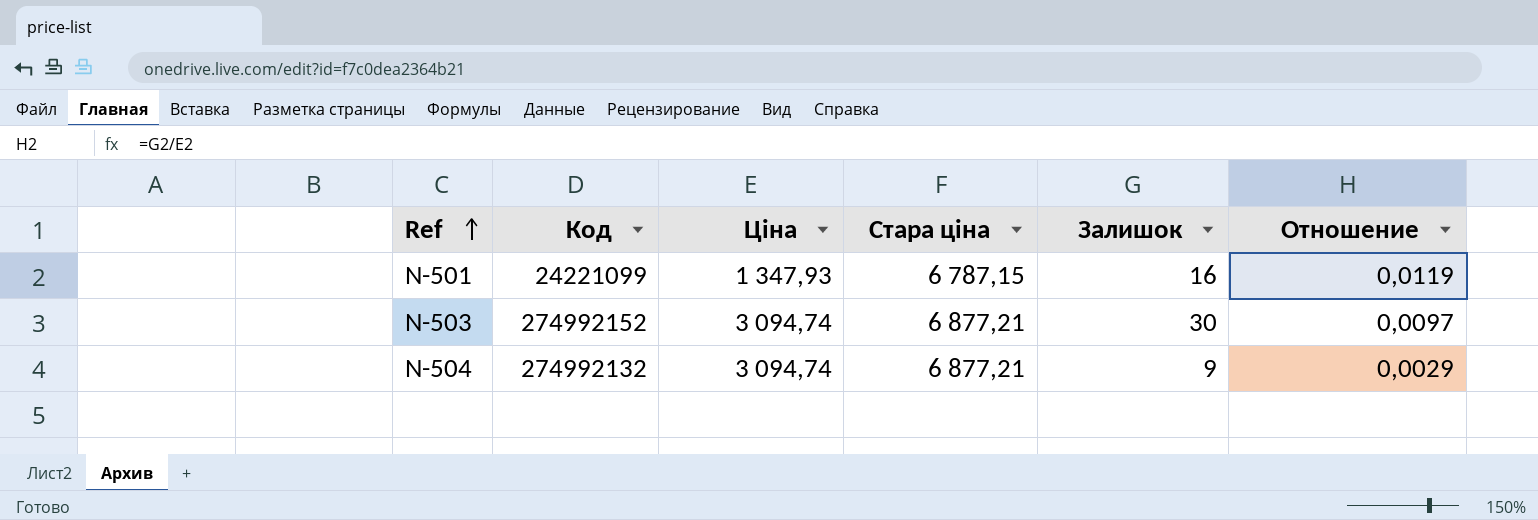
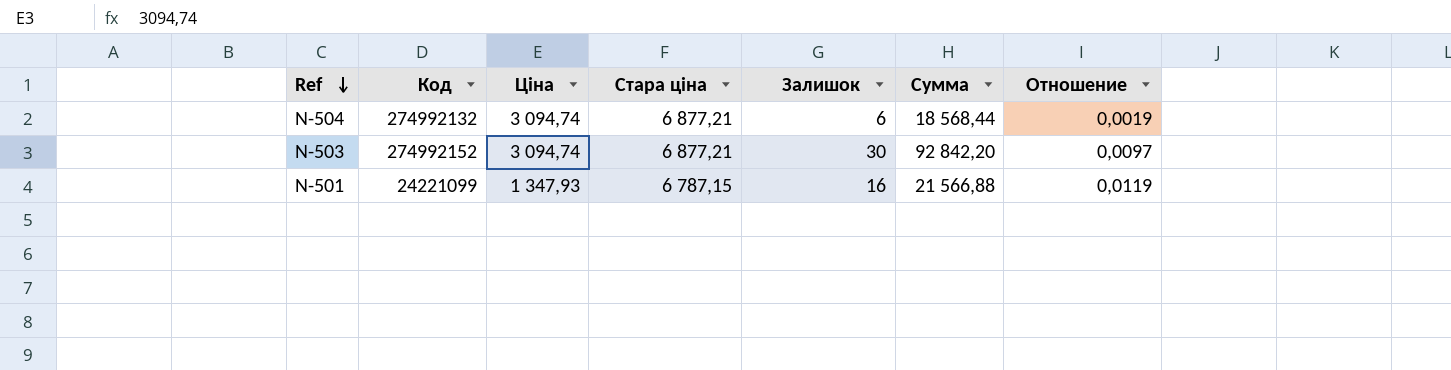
row order: Ref ascending -> Ref descending
column Сумма | formula: none -> [Ціна] * [Залишок]
N-504 | Залишок: 9 -> 6
N-504 | Отношение: 0,0029 -> 0,0019

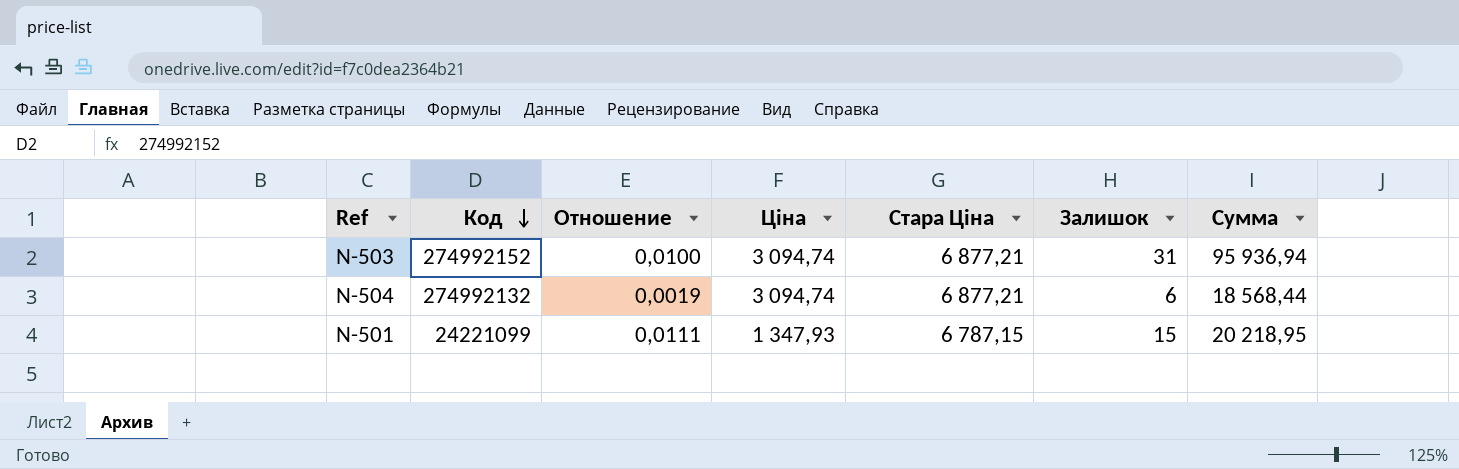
row order: Ref descending -> Код descending
column Отношение | position: 7 -> 3
column name: Стара ціна -> Стара Ціна
N-503 | Отношение: 0,0097 -> 0,0100
N-503 | Залишок: 30 -> 31
N-503 | Сумма: 92 842,20 -> 95 936,94
N-501 | Отношение: 0,0119 -> 0,0111
N-501 | Залишок: 16 -> 15
N-501 | Сумма: 21 566,88 -> 20 218,95

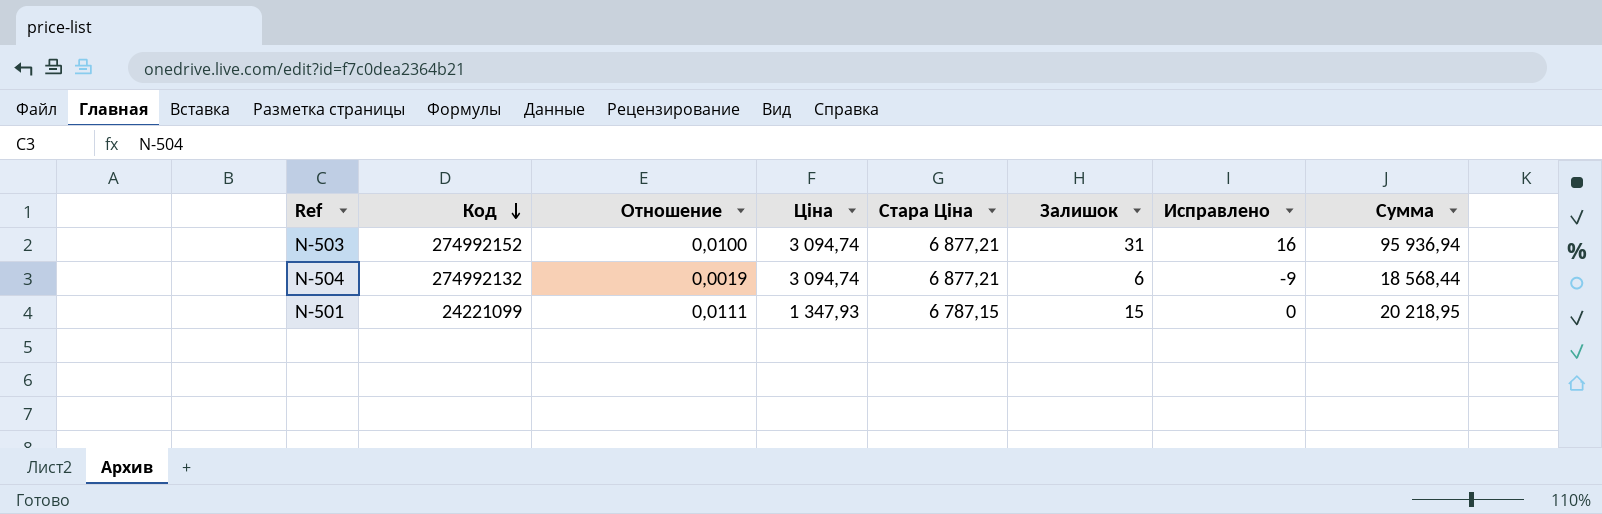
column Исправлено | formula: none -> [Залишок] - 15

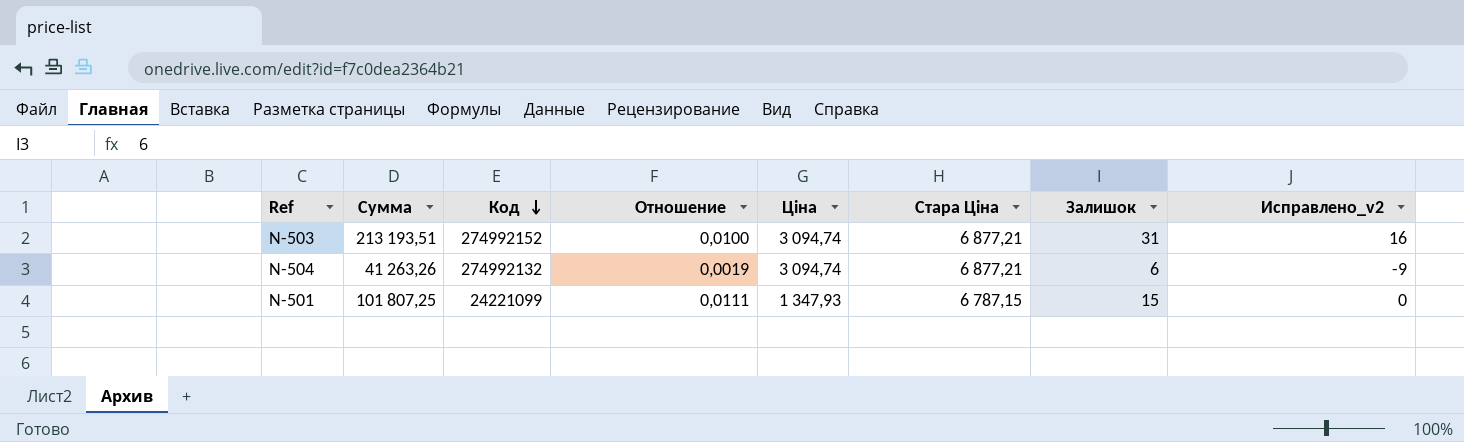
column Сумма | formula: [Ціна] * [Залишок] -> [Стара Ціна] * [Залишок]
column Сумма | position: 8 -> 2
column name: Исправлено -> Исправлено_v2

